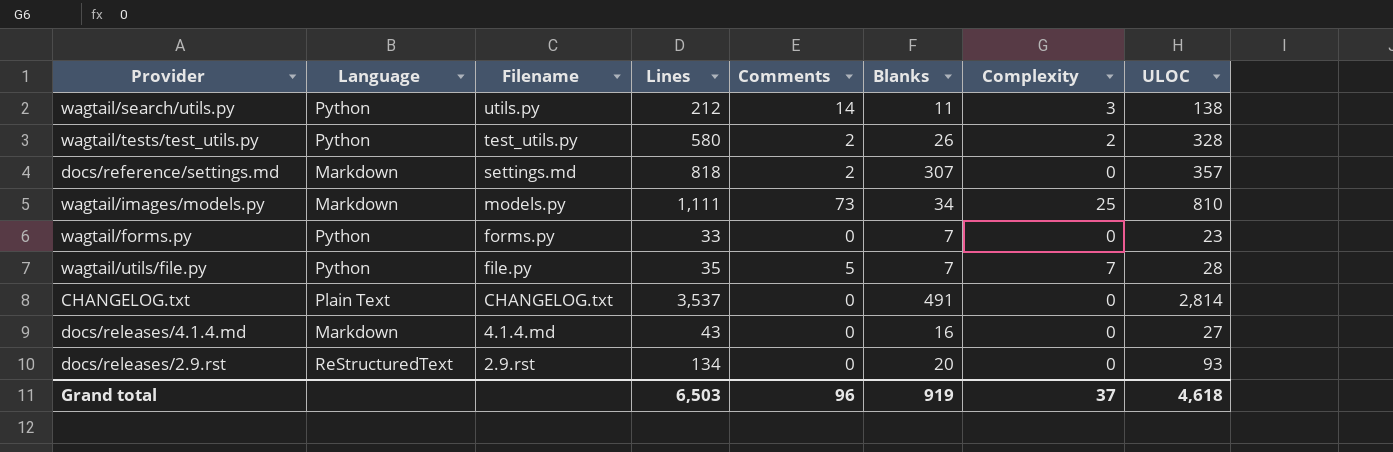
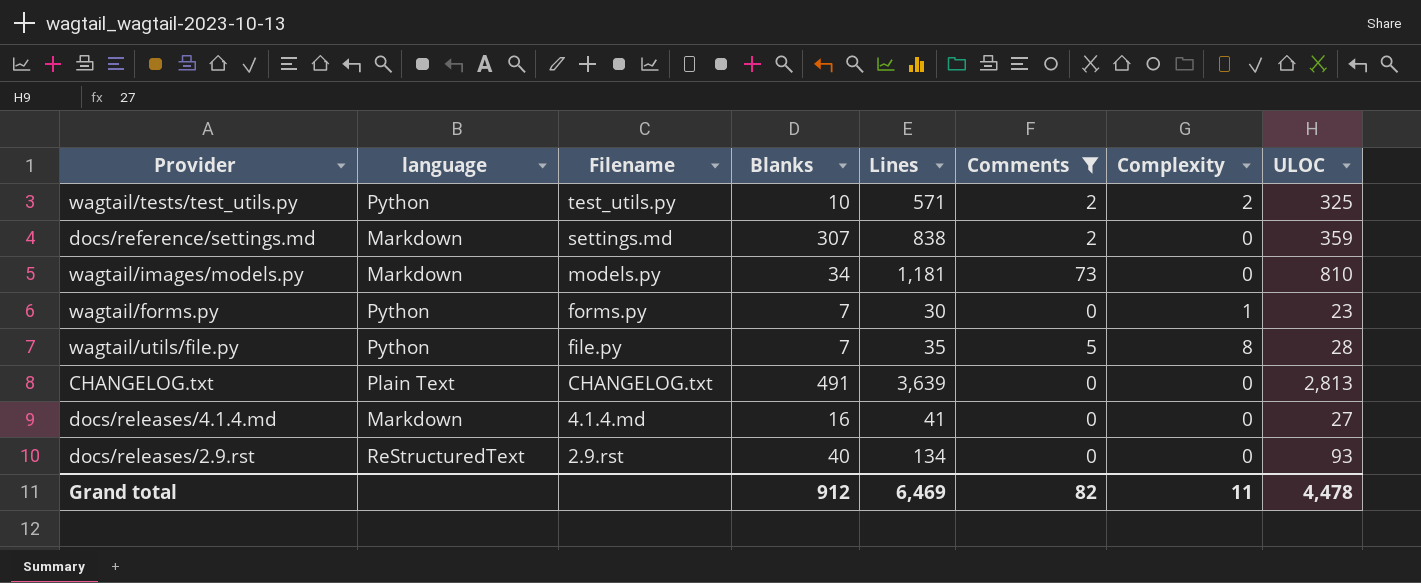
filter: none -> Comments != 14
column name: Language -> language
column Blanks | position: 6 -> 4
wagtail/tests/test_utils.py | Blanks: 26 -> 10
wagtail/tests/test_utils.py | Lines: 580 -> 571
wagtail/tests/test_utils.py | ULOC: 328 -> 325
docs/reference/settings.md | Lines: 818 -> 838
docs/reference/settings.md | ULOC: 357 -> 359
wagtail/images/models.py | Lines: 1,111 -> 1,181
wagtail/images/models.py | Complexity: 25 -> 0
wagtail/forms.py | Lines: 33 -> 30
wagtail/forms.py | Complexity: 0 -> 1
wagtail/utils/file.py | Complexity: 7 -> 8
CHANGELOG.txt | Lines: 3,537 -> 3,639
CHANGELOG.txt | ULOC: 2,814 -> 2,813
docs/releases/4.1.4.md | Lines: 43 -> 41
docs/releases/2.9.rst | Blanks: 20 -> 40
Grand total | Blanks: 919 -> 912
Grand total | Lines: 6,503 -> 6,469
Grand total | Comments: 96 -> 82
Grand total | Complexity: 37 -> 11
Grand total | ULOC: 4,618 -> 4,478

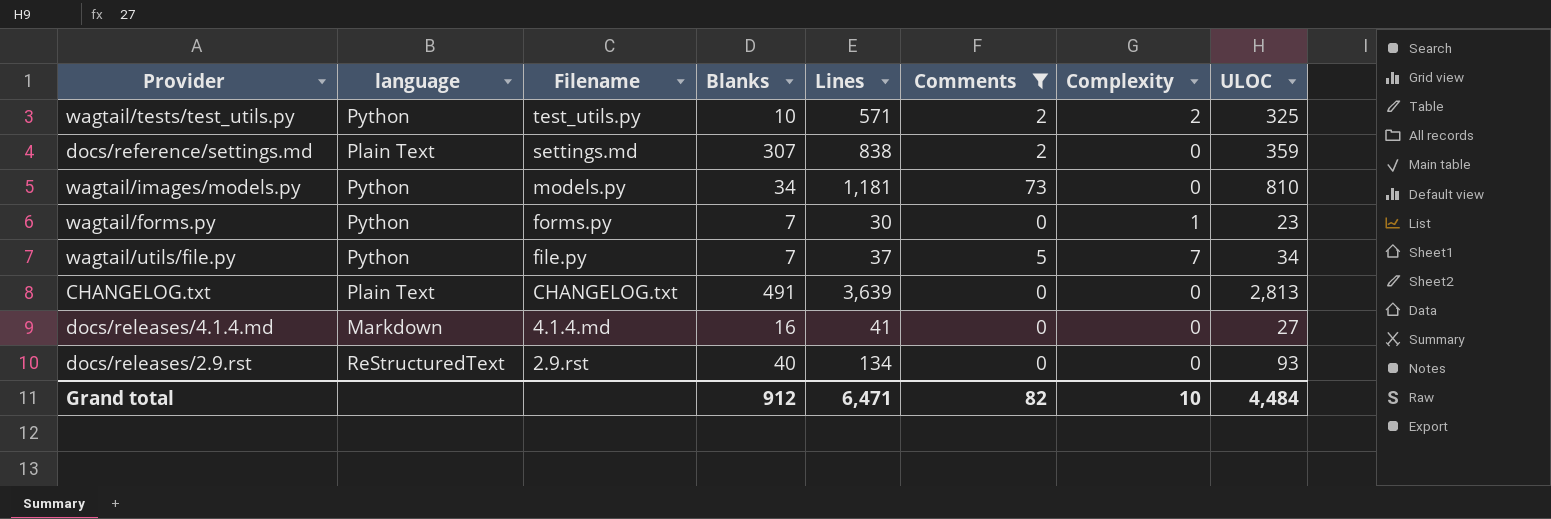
docs/reference/settings.md | language: Markdown -> Plain Text
wagtail/images/models.py | language: Markdown -> Python
wagtail/utils/file.py | Lines: 35 -> 37
wagtail/utils/file.py | Complexity: 8 -> 7
wagtail/utils/file.py | ULOC: 28 -> 34
Grand total | Lines: 6,469 -> 6,471
Grand total | Complexity: 11 -> 10
Grand total | ULOC: 4,478 -> 4,484

